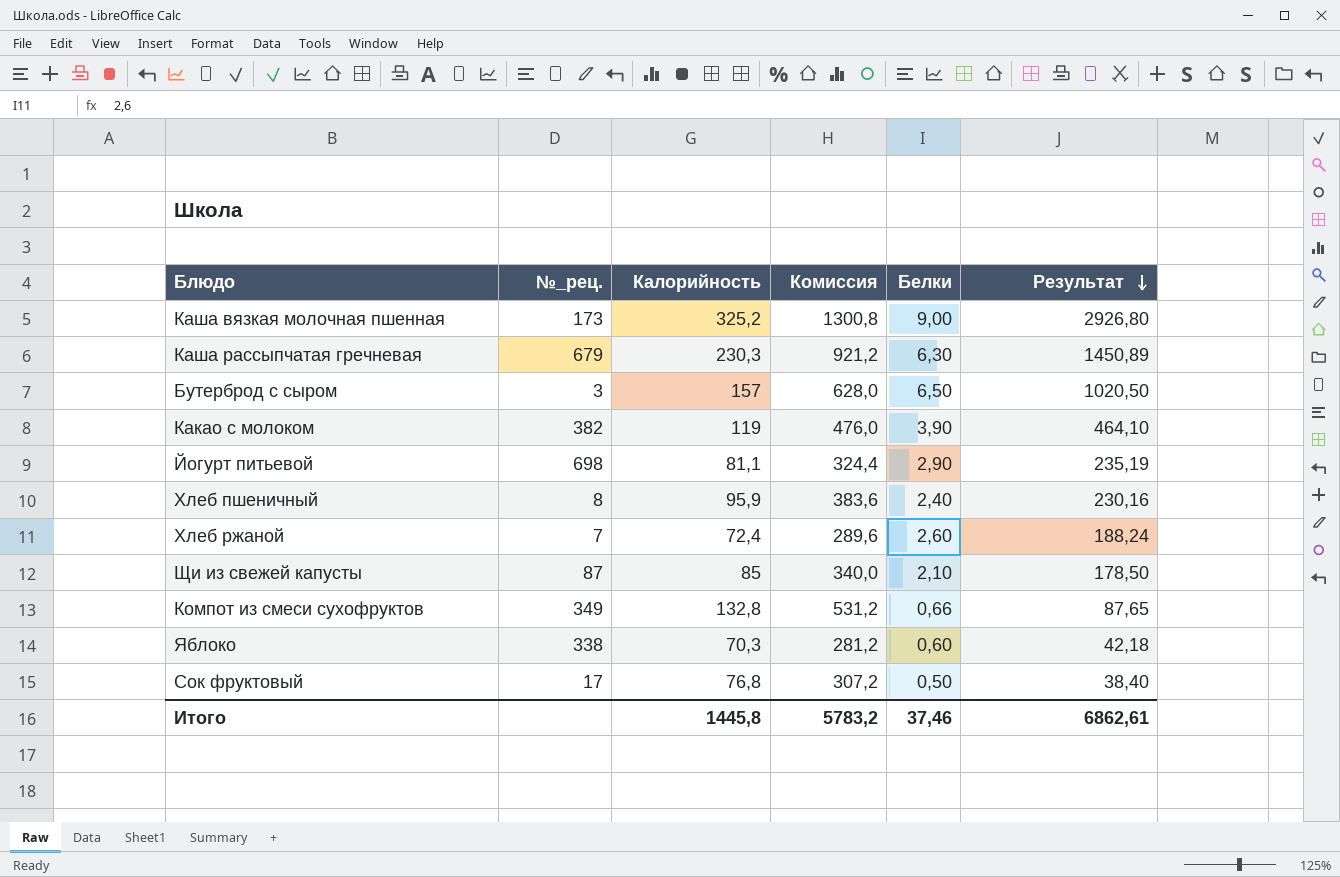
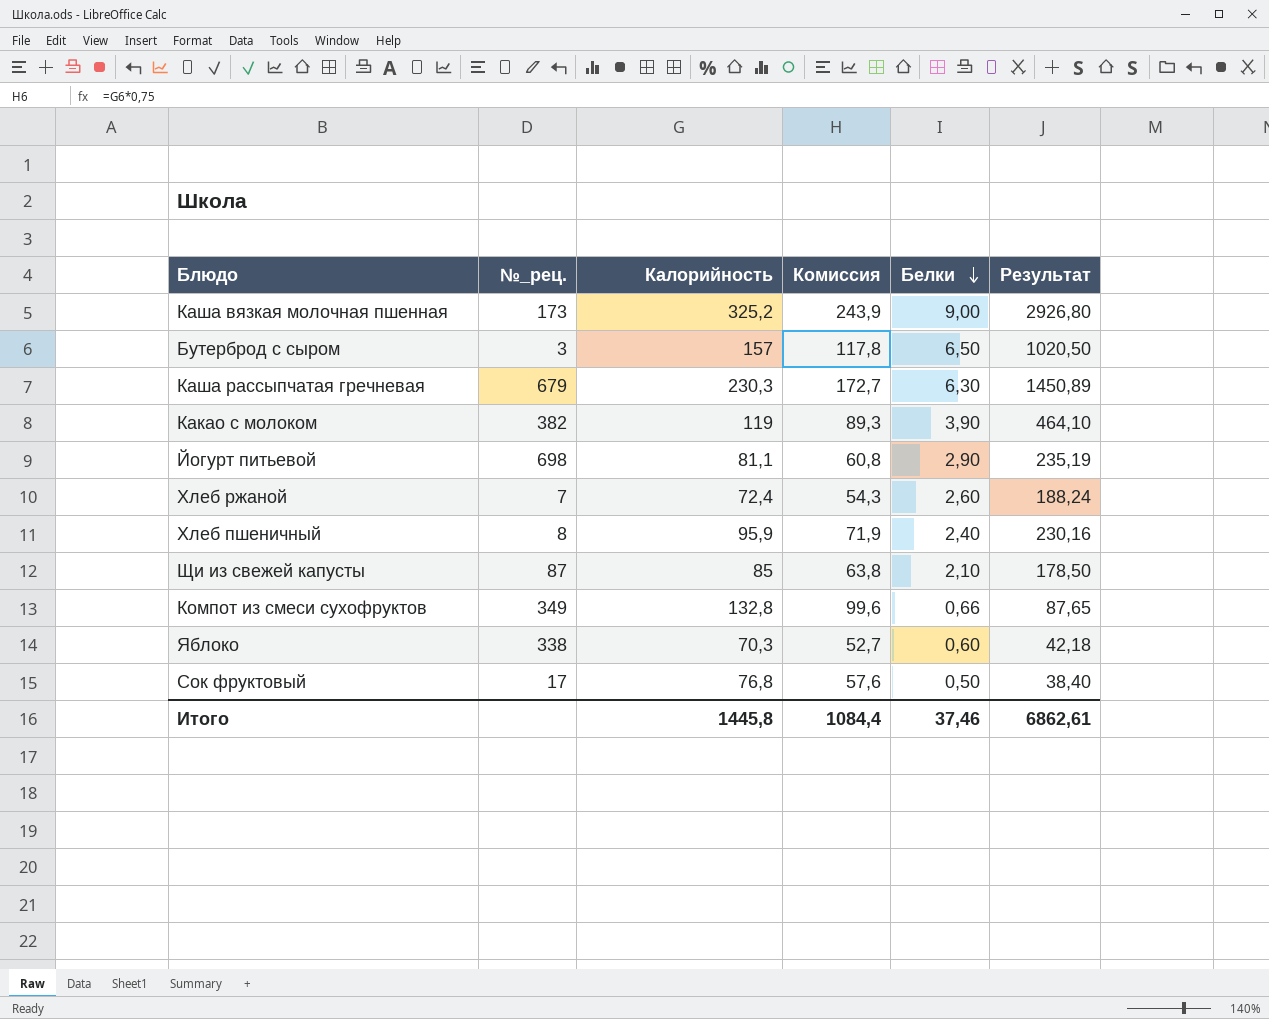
row order: Результат descending -> Белки descending
column Комиссия | formula: [Калорийность] * 4 -> [Калорийность] * 0,75
Итого | Комиссия: 5783,2 -> 1084,4

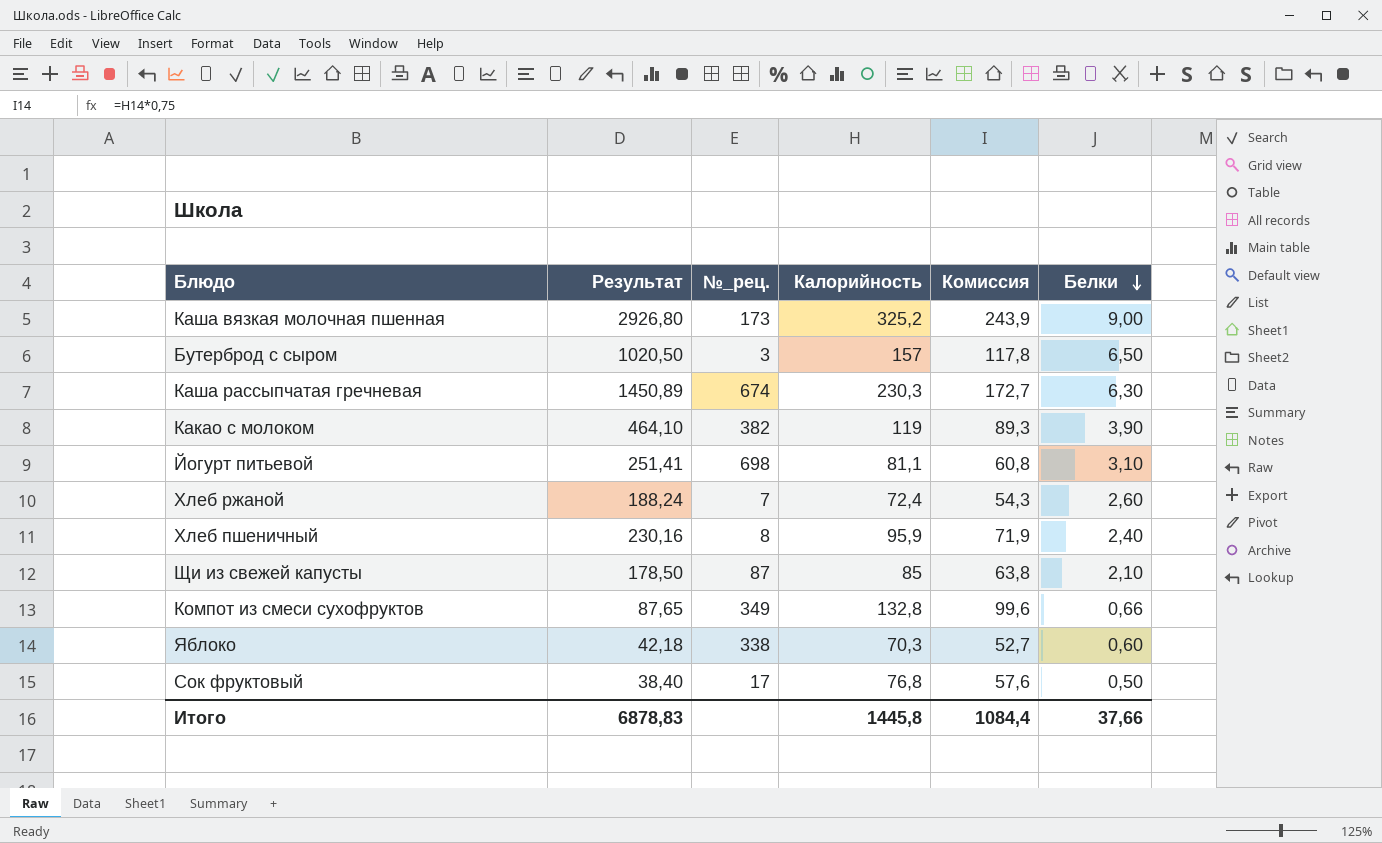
column Результат | position: 6 -> 2
Каша рассыпчатая гречневая | №_рец.: 679 -> 674
Йогурт питьевой | Результат: 235,19 -> 251,41
Йогурт питьевой | Белки: 2,90 -> 3,10
Итого | Результат: 6862,61 -> 6878,83
Итого | Белки: 37,46 -> 37,66

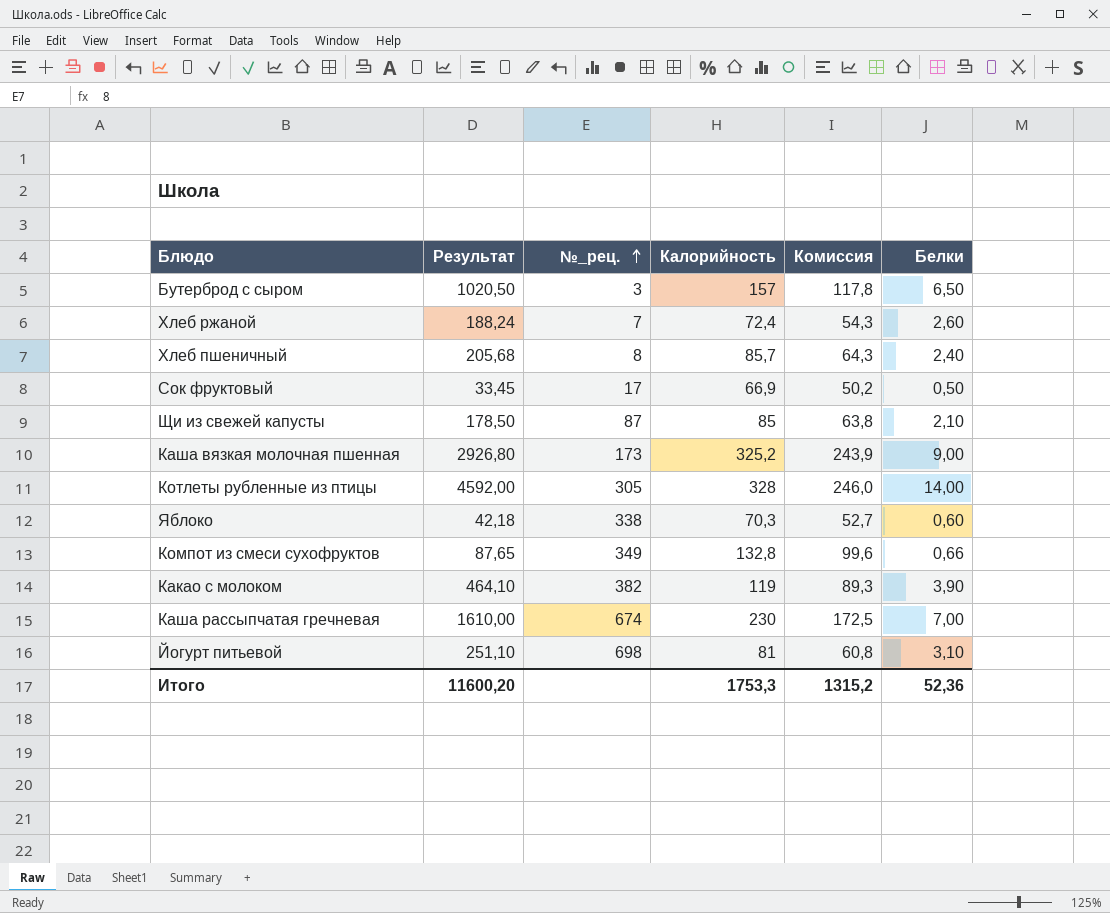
row order: Белки descending -> №_рец. ascending
Хлеб пшеничный | Результат: 230,16 -> 205,68
Хлеб пшеничный | Калорийность: 95,9 -> 85,7
Хлеб пшеничный | Комиссия: 71,9 -> 64,3
Сок фруктовый | Результат: 38,40 -> 33,45
Сок фруктовый | Калорийность: 76,8 -> 66,9
Сок фруктовый | Комиссия: 57,6 -> 50,2
row Котлеты рубленные из птицы: none -> 4592,00 | 305 | 328 | 246,0 | 14,00
Каша рассыпчатая гречневая | Результат: 1450,89 -> 1610,00
Каша рассыпчатая гречневая | Калорийность: 230,3 -> 230
Каша рассыпчатая гречневая | Комиссия: 172,7 -> 172,5
Каша рассыпчатая гречневая | Белки: 6,30 -> 7,00
Йогурт питьевой | Результат: 251,41 -> 251,10
Йогурт питьевой | Калорийность: 81,1 -> 81
Итого | Результат: 6878,83 -> 11600,20
Итого | Калорийность: 1445,8 -> 1753,3
Итого | Комиссия: 1084,4 -> 1315,2
Итого | Белки: 37,66 -> 52,36

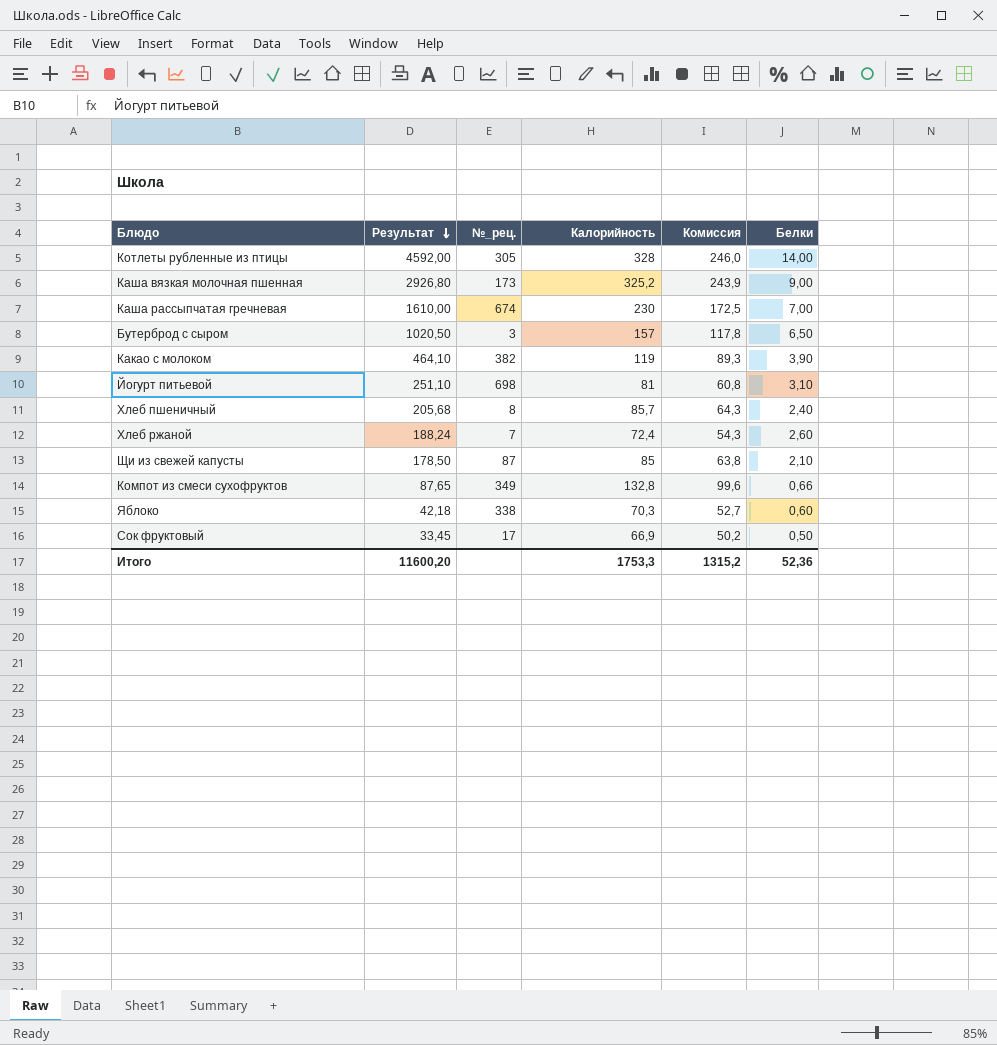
row order: №_рец. ascending -> Результат descending

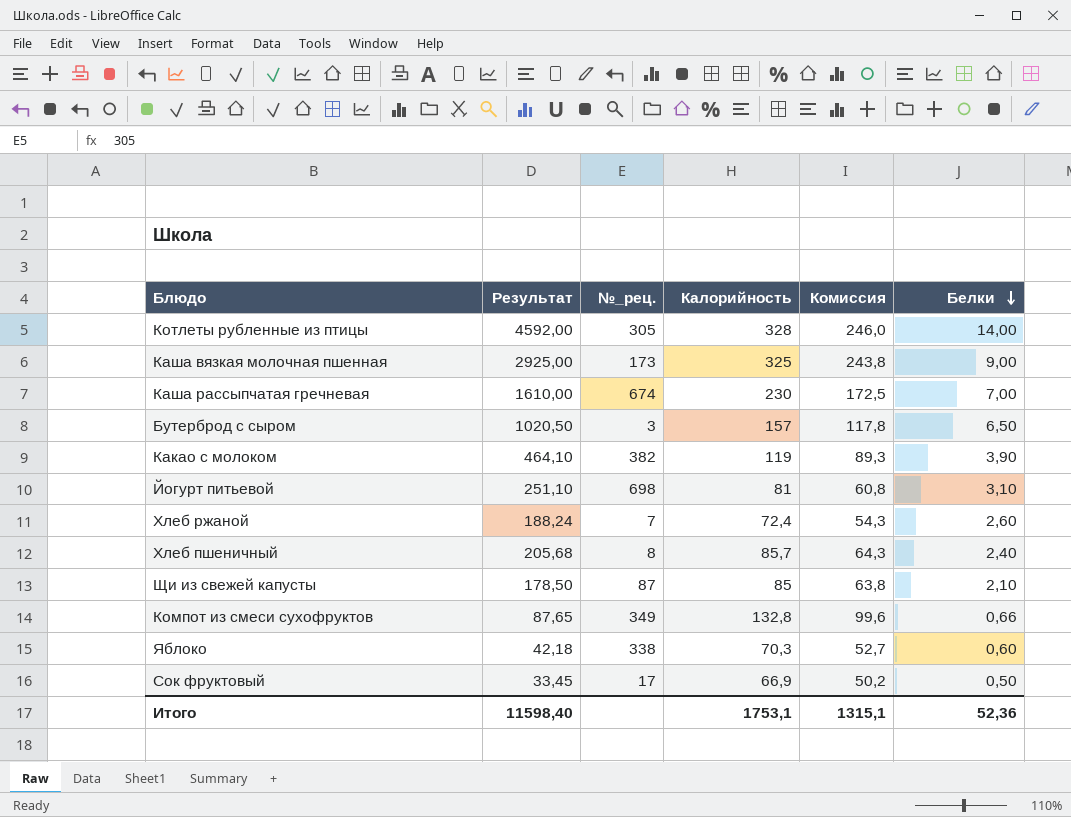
row order: Результат descending -> Белки descending
Каша вязкая молочная пшенная | Результат: 2926,80 -> 2925,00
Каша вязкая молочная пшенная | Калорийность: 325,2 -> 325
Каша вязкая молочная пшенная | Комиссия: 243,9 -> 243,8
Итого | Результат: 11600,20 -> 11598,40
Итого | Калорийность: 1753,3 -> 1753,1
Итого | Комиссия: 1315,2 -> 1315,1

